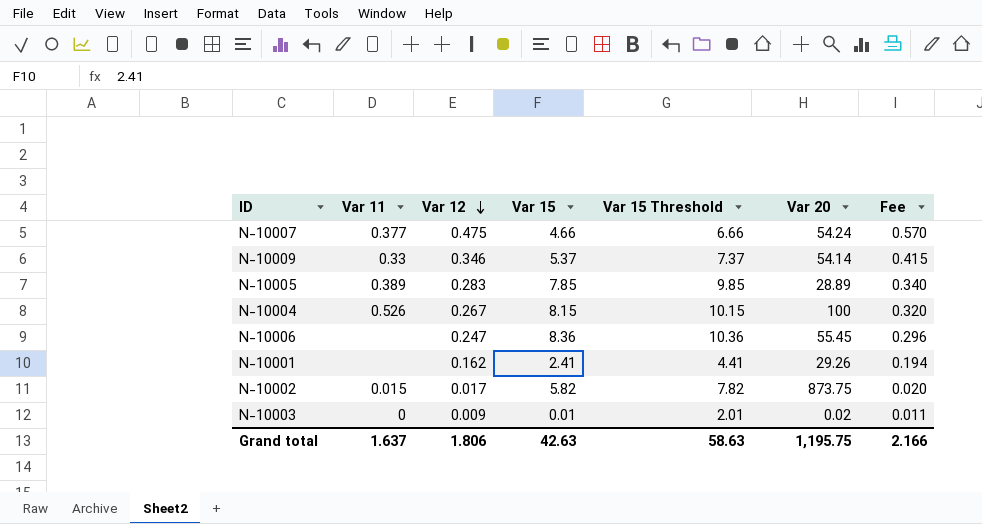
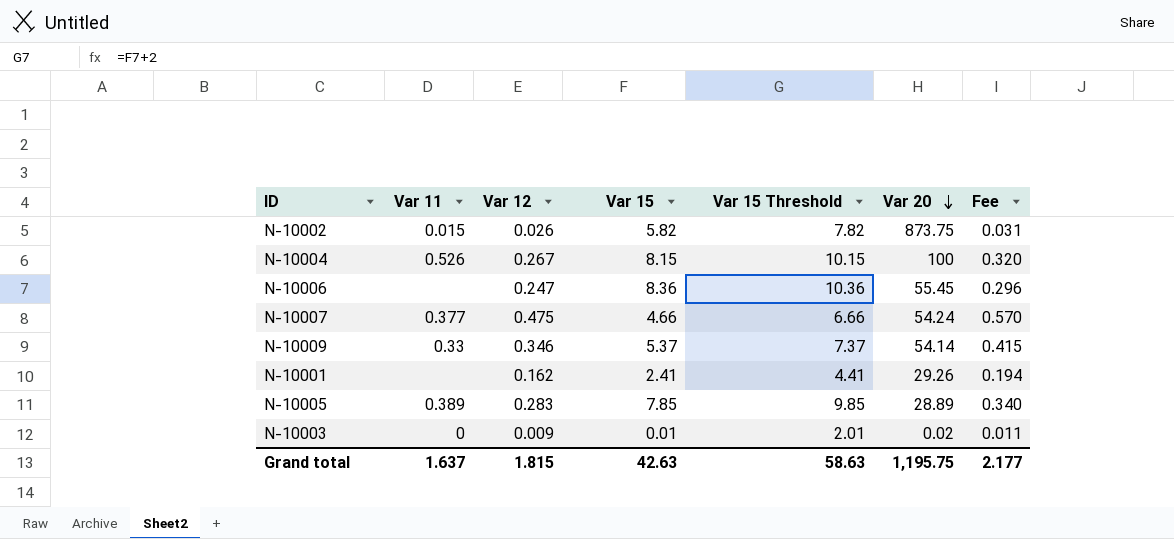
row order: Var 12 descending -> Var 20 descending
N-10002 | Var 12: 0.017 -> 0.026
N-10002 | Fee: 0.020 -> 0.031
Grand total | Var 12: 1.806 -> 1.815
Grand total | Fee: 2.166 -> 2.177

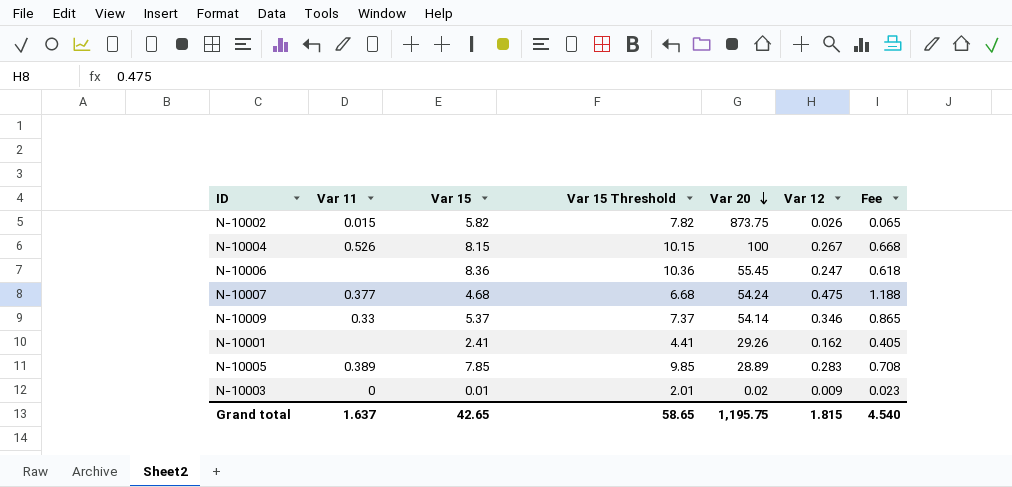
column Var 12 | position: 3 -> 6
column Fee | formula: [Var 12] * 1.2 -> [Var 12] * 2.5
N-10007 | Var 15: 4.66 -> 4.68
N-10007 | Var 15 Threshold: 6.66 -> 6.68
Grand total | Var 15: 42.63 -> 42.65
Grand total | Var 15 Threshold: 58.63 -> 58.65
Grand total | Fee: 2.177 -> 4.540

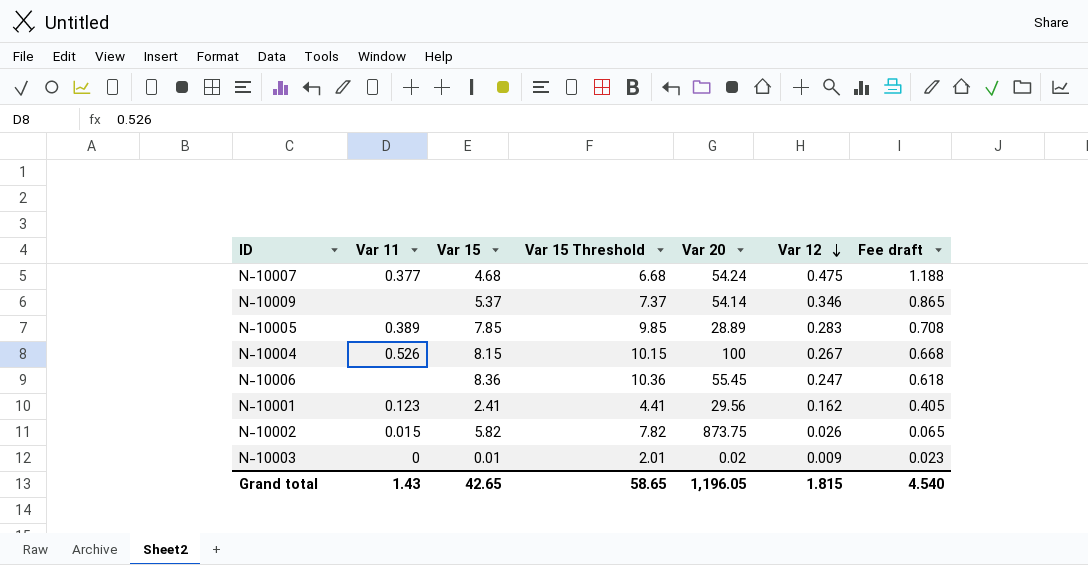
row order: Var 20 descending -> Var 12 descending
column name: Fee -> Fee draft
N-10009 | Var 11: 0.33 -> none
N-10001 | Var 11: none -> 0.123
N-10001 | Var 20: 29.26 -> 29.56
Grand total | Var 11: 1.637 -> 1.43
Grand total | Var 20: 1,195.75 -> 1,196.05

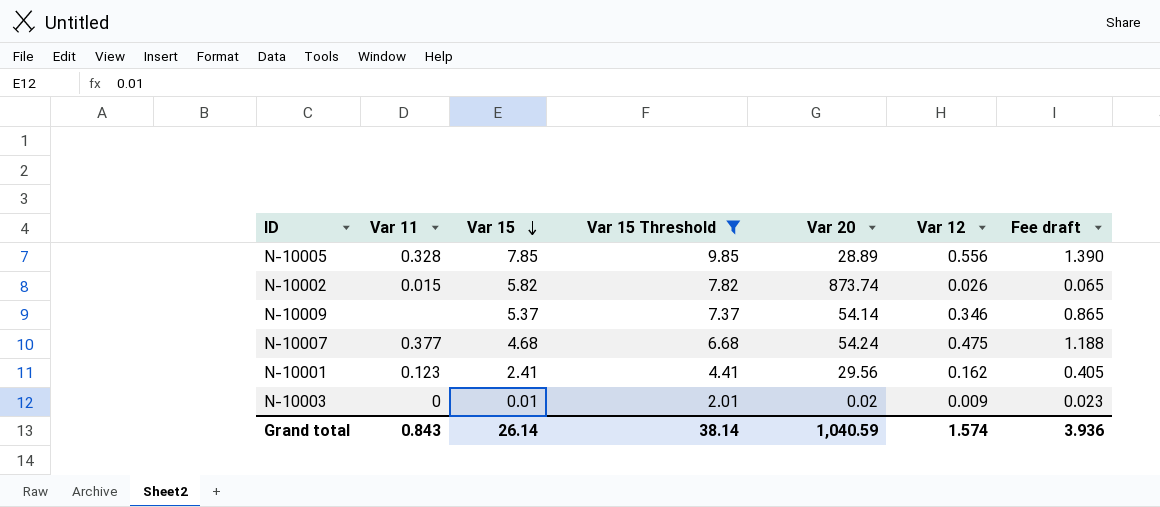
filter: none -> Var 15 Threshold <= 9.85
row order: Var 12 descending -> Var 15 descending
N-10005 | Var 11: 0.389 -> 0.328
N-10005 | Var 12: 0.283 -> 0.556
N-10005 | Fee draft: 0.708 -> 1.390
N-10002 | Var 20: 873.75 -> 873.74
Grand total | Var 11: 1.43 -> 0.843
Grand total | Var 15: 42.65 -> 26.14
Grand total | Var 15 Threshold: 58.65 -> 38.14
Grand total | Var 20: 1,196.05 -> 1,040.59
Grand total | Var 12: 1.815 -> 1.574
Grand total | Fee draft: 4.540 -> 3.936

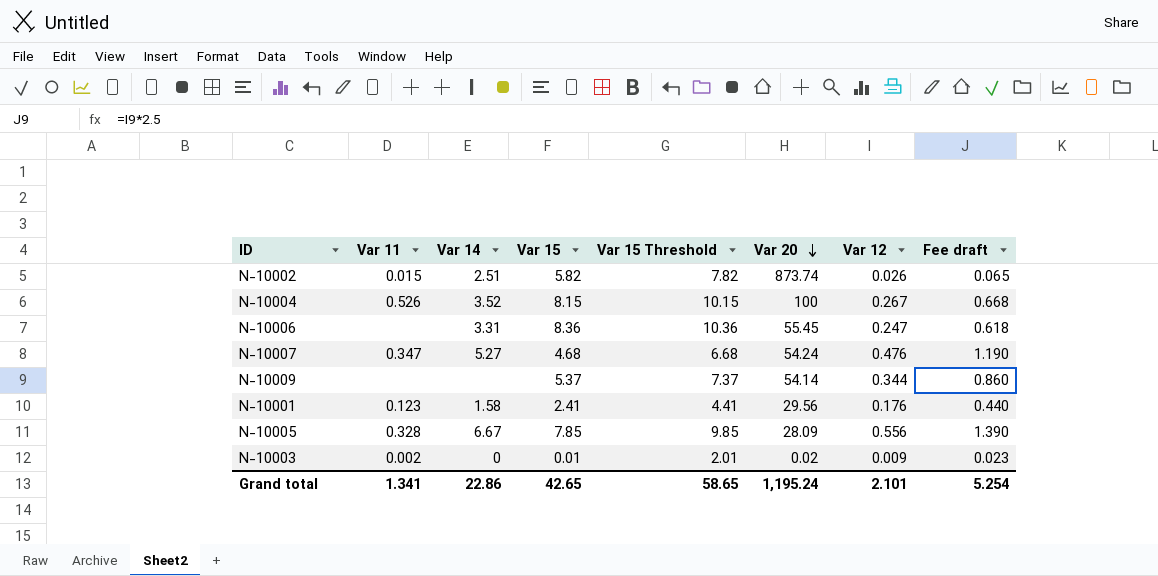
filter: Var 15 Threshold <= 9.85 -> none
row order: Var 15 descending -> Var 20 descending
column Var 14 | position: none -> 3
N-10007 | Var 11: 0.377 -> 0.347
N-10007 | Var 12: 0.475 -> 0.476
N-10007 | Fee draft: 1.188 -> 1.190
N-10009 | Var 12: 0.346 -> 0.344
N-10009 | Fee draft: 0.865 -> 0.860
N-10001 | Var 12: 0.162 -> 0.176
N-10001 | Fee draft: 0.405 -> 0.440
N-10005 | Var 20: 28.89 -> 28.09
N-10003 | Var 11: 0 -> 0.002
Grand total | Var 11: 0.843 -> 1.341
Grand total | Var 15: 26.14 -> 42.65
Grand total | Var 15 Threshold: 38.14 -> 58.65
Grand total | Var 20: 1,040.59 -> 1,195.24
Grand total | Var 12: 1.574 -> 2.101
Grand total | Fee draft: 3.936 -> 5.254

